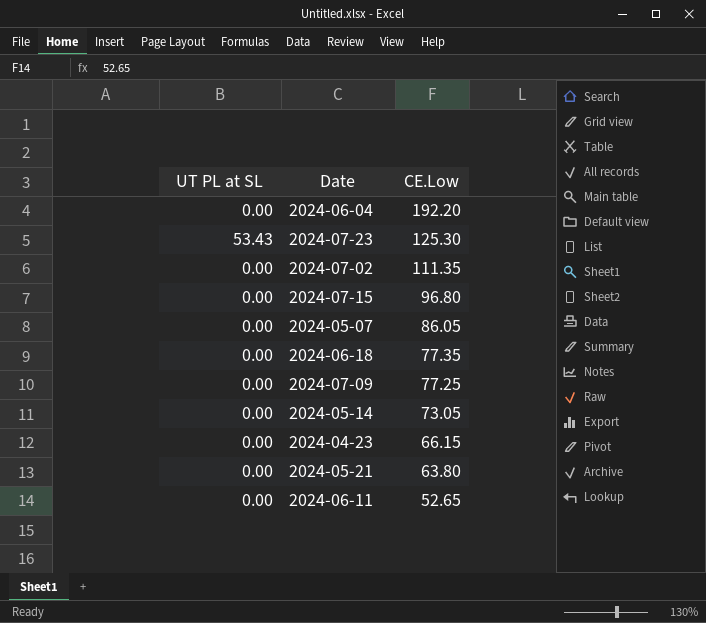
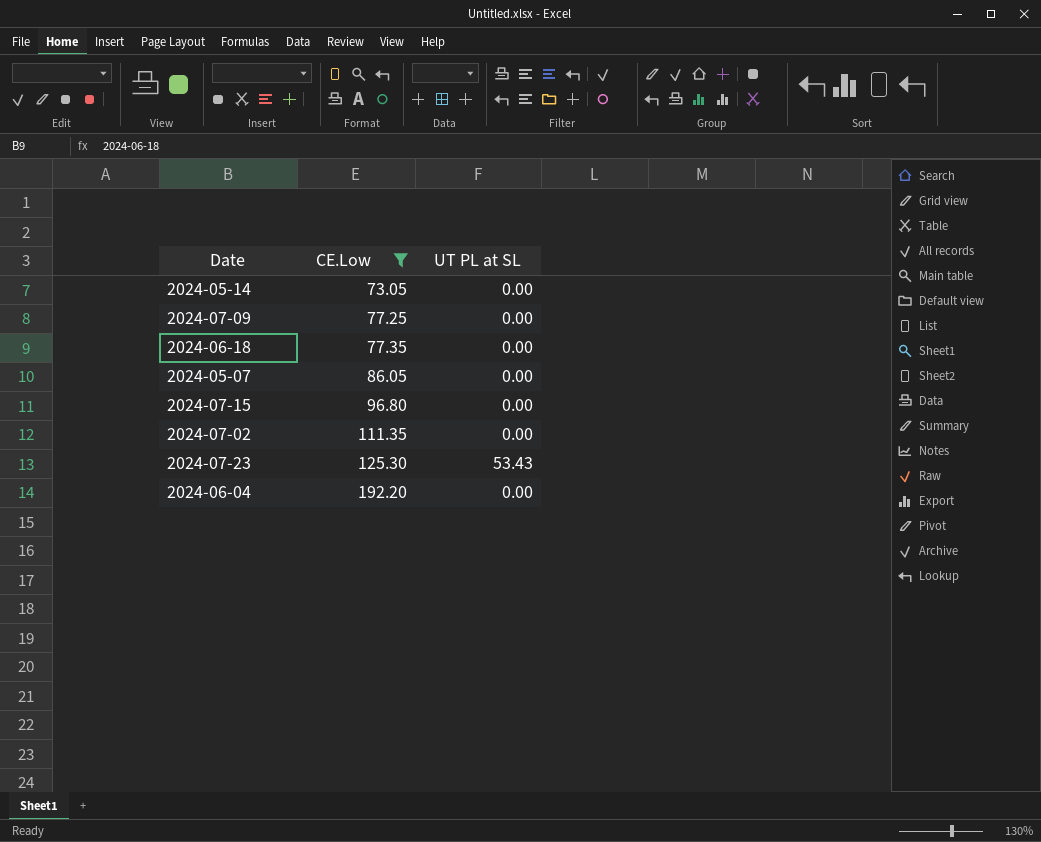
filter: none -> CE.Low >= 73.05
row order: CE.Low descending -> CE.Low ascending
column UT PL at SL | position: 1 -> 3

